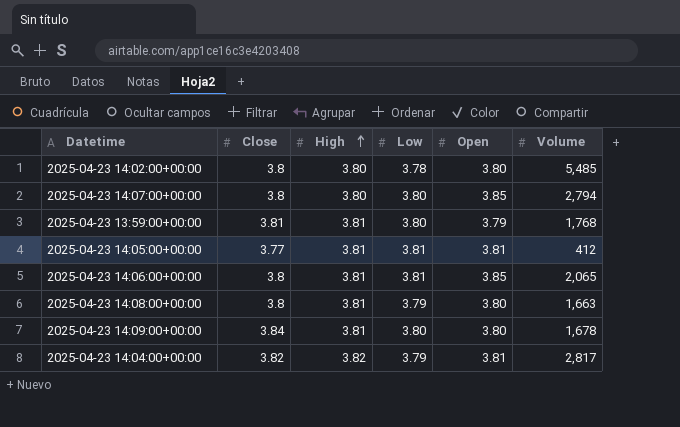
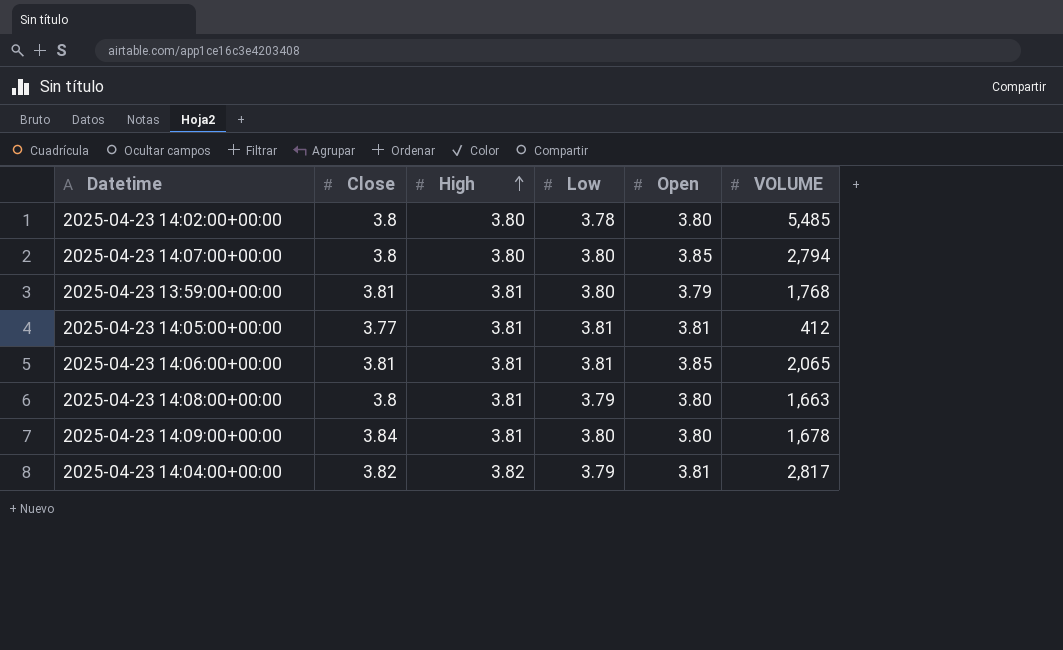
column name: Volume -> VOLUME
2025-04-23 14:06:00+00:00 | Close: 3.8 -> 3.81

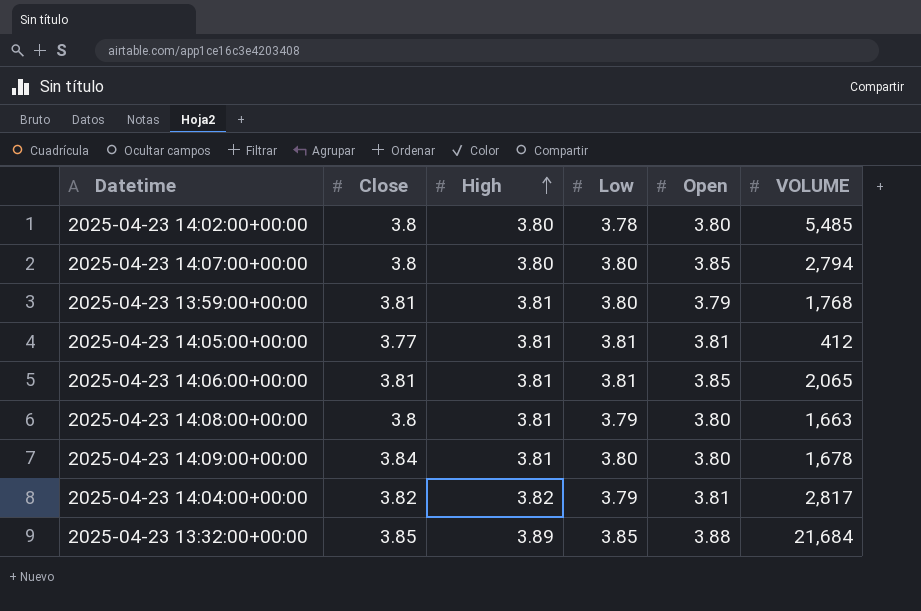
row 2025-04-23 13:32:00+00:00: none -> 3.85 | 3.89 | 3.85 | 3.88 | 21,684

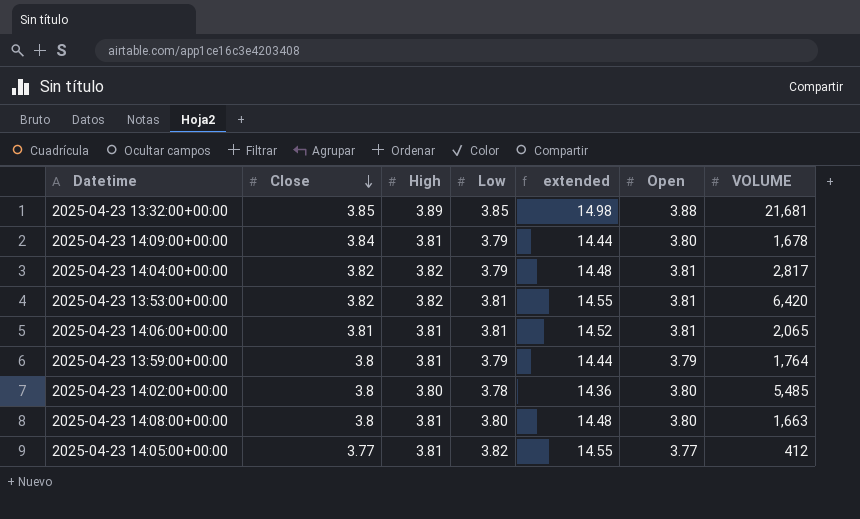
row order: High ascending -> Close descending
column extended | formula: none -> [High] * [Low]
row 2025-04-23 14:07:00+00:00: 3.8 | 3.80 | 3.80 | 3.85 | 2,794 -> none
2025-04-23 13:32:00+00:00 | VOLUME: 21,684 -> 21,681
2025-04-23 14:09:00+00:00 | Low: 3.80 -> 3.79
row 2025-04-23 13:53:00+00:00: none -> 3.82 | 3.82 | 3.81 | 14.55 | 3.81 | 6,420
2025-04-23 14:06:00+00:00 | Open: 3.85 -> 3.81
2025-04-23 13:59:00+00:00 | Close: 3.81 -> 3.8
2025-04-23 13:59:00+00:00 | Low: 3.80 -> 3.79
2025-04-23 13:59:00+00:00 | VOLUME: 1,768 -> 1,764
2025-04-23 14:08:00+00:00 | Low: 3.79 -> 3.80
2025-04-23 14:05:00+00:00 | Low: 3.81 -> 3.82
2025-04-23 14:05:00+00:00 | Open: 3.81 -> 3.77

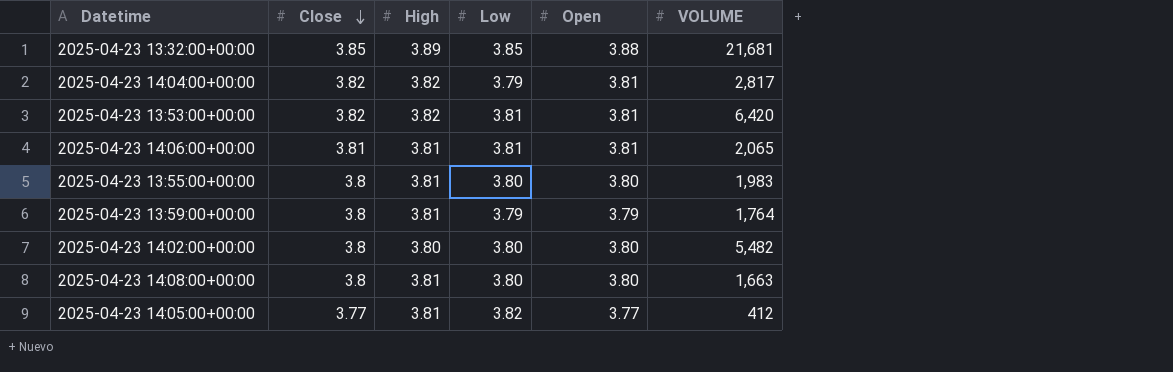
column extended | formula: [High] * [Low] -> none
row 2025-04-23 14:09:00+00:00: 3.84 | 3.81 | 3.79 | 14.44 | 3.80 | 1,678 -> none
row 2025-04-23 13:55:00+00:00: none -> 3.8 | 3.81 | 3.80 | 3.80 | 1,983
2025-04-23 14:02:00+00:00 | Low: 3.78 -> 3.80
2025-04-23 14:02:00+00:00 | VOLUME: 5,485 -> 5,482

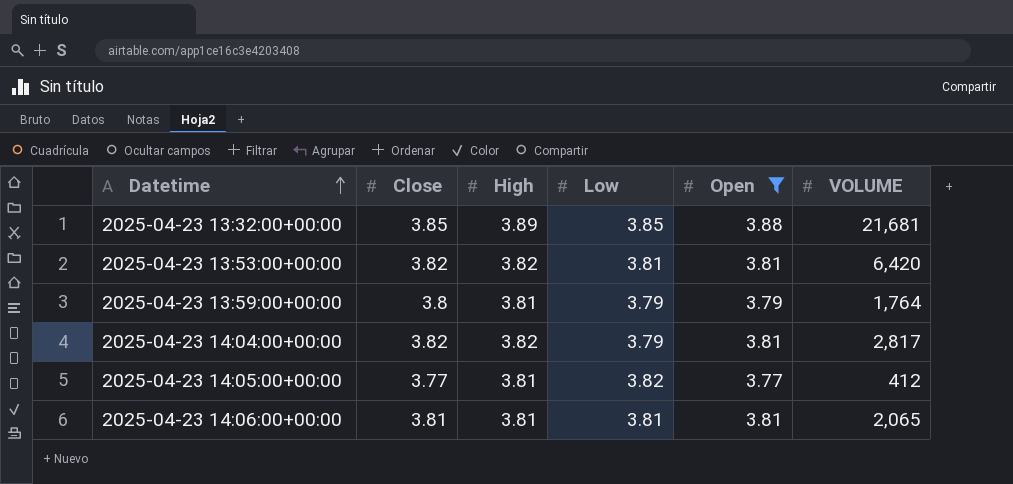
filter: none -> Open != 3.80
row order: Close descending -> Datetime ascending

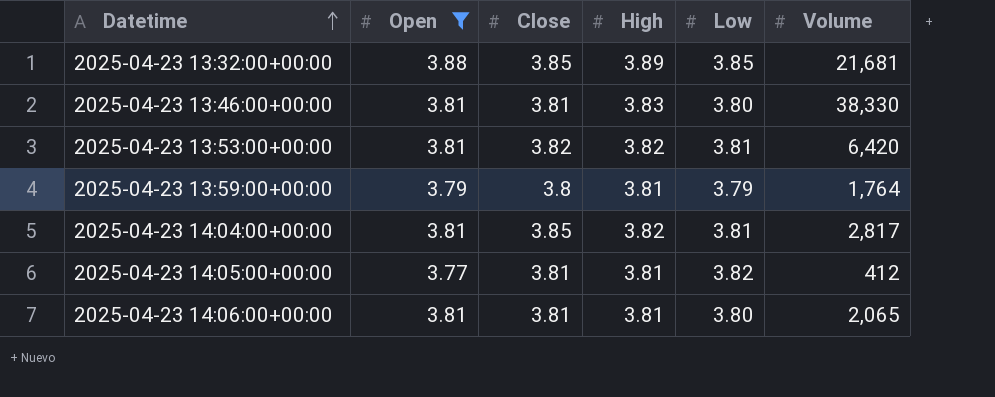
column Open | position: 5 -> 2
column name: VOLUME -> Volume
row 2025-04-23 13:46:00+00:00: none -> 3.81 | 3.81 | 3.83 | 3.80 | 38,330
2025-04-23 14:04:00+00:00 | Close: 3.82 -> 3.85
2025-04-23 14:04:00+00:00 | Low: 3.79 -> 3.81
2025-04-23 14:05:00+00:00 | Close: 3.77 -> 3.81
2025-04-23 14:06:00+00:00 | Low: 3.81 -> 3.80

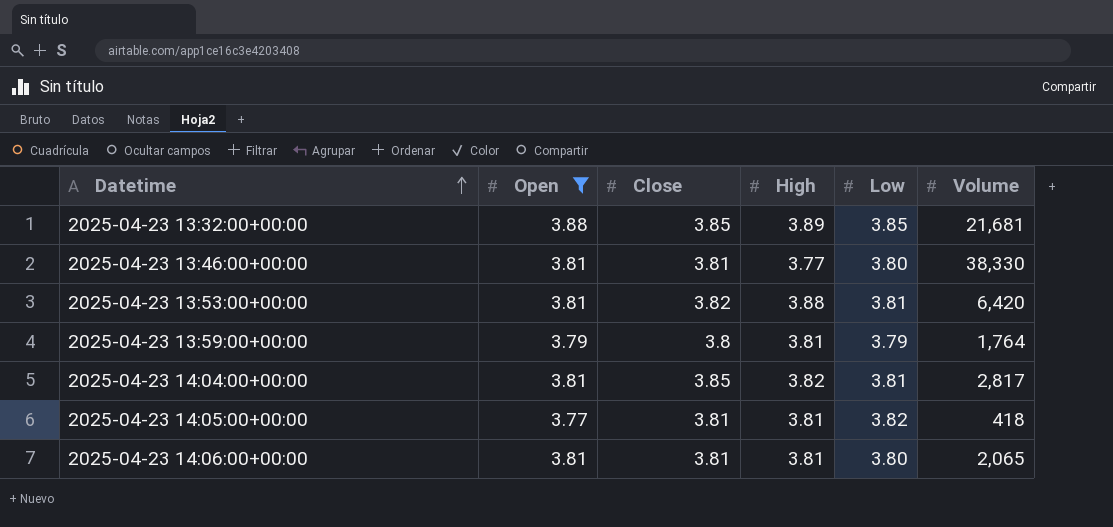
2025-04-23 13:46:00+00:00 | High: 3.83 -> 3.77
2025-04-23 13:53:00+00:00 | High: 3.82 -> 3.88
2025-04-23 14:05:00+00:00 | Volume: 412 -> 418

